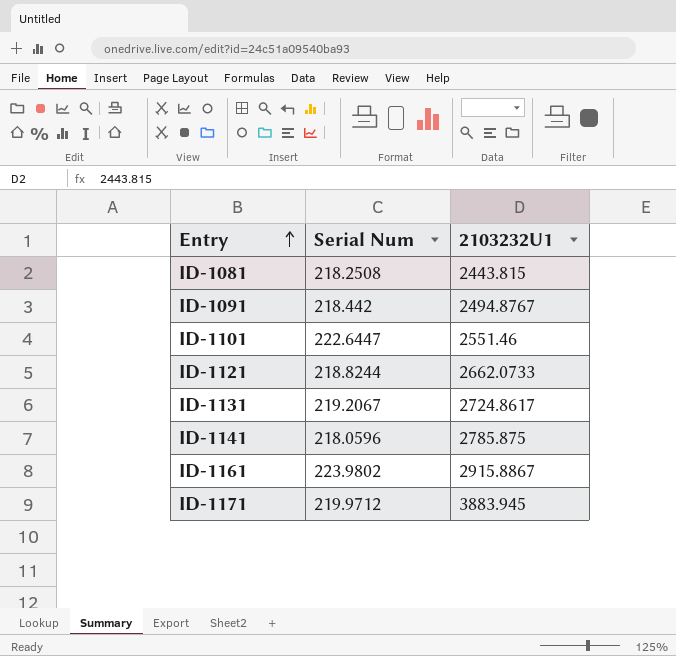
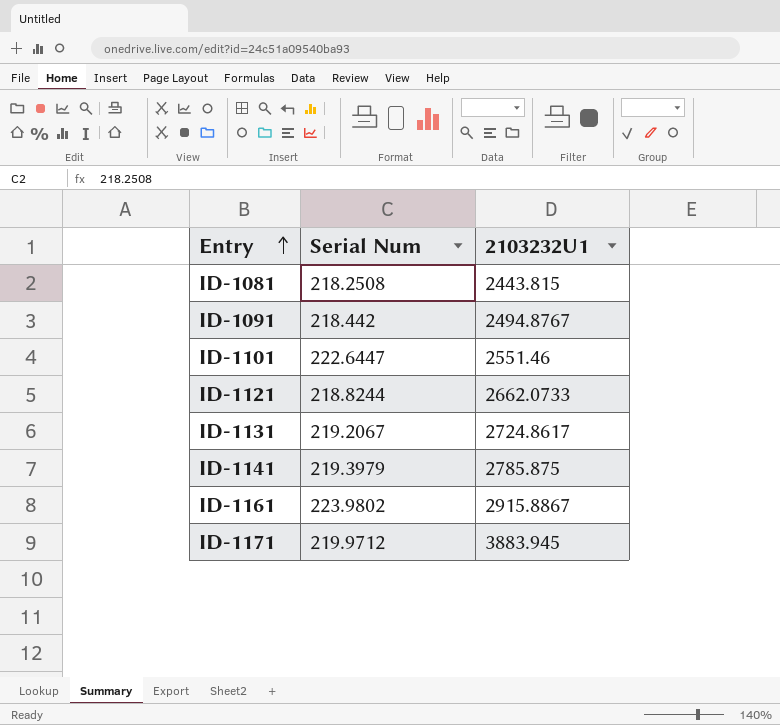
ID-1141 | Serial Num: 218.0596 -> 219.3979

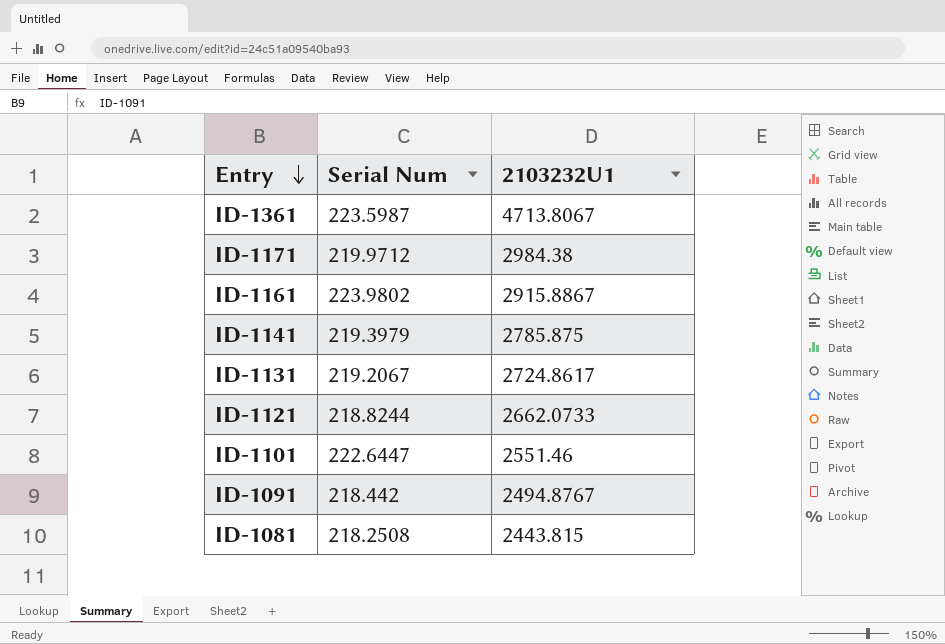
row order: Entry ascending -> Entry descending
row ID-1361: none -> 223.5987 | 4713.8067
ID-1171 | 2103232U1: 3883.945 -> 2984.38

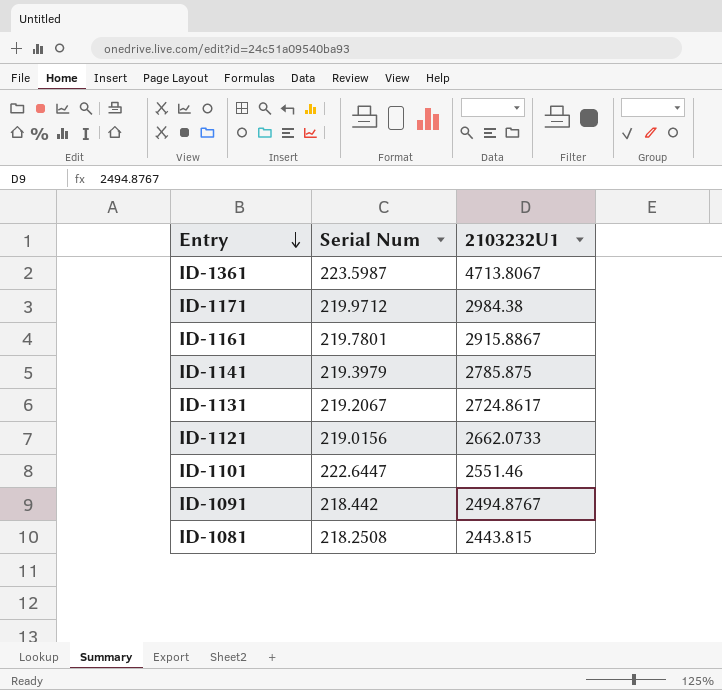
ID-1161 | Serial Num: 223.9802 -> 219.7801
ID-1121 | Serial Num: 218.8244 -> 219.0156

